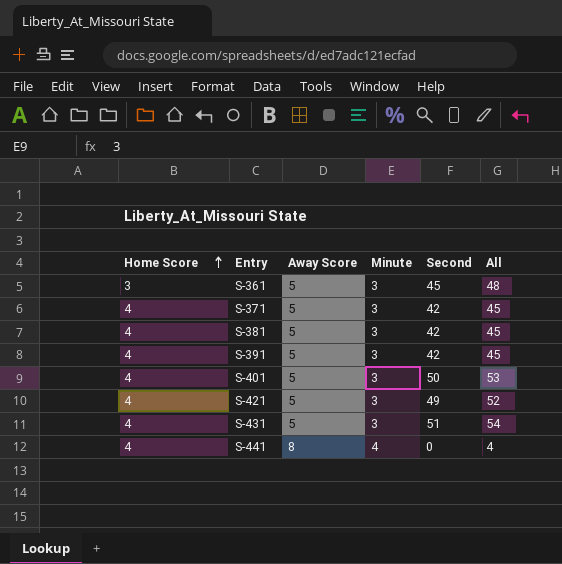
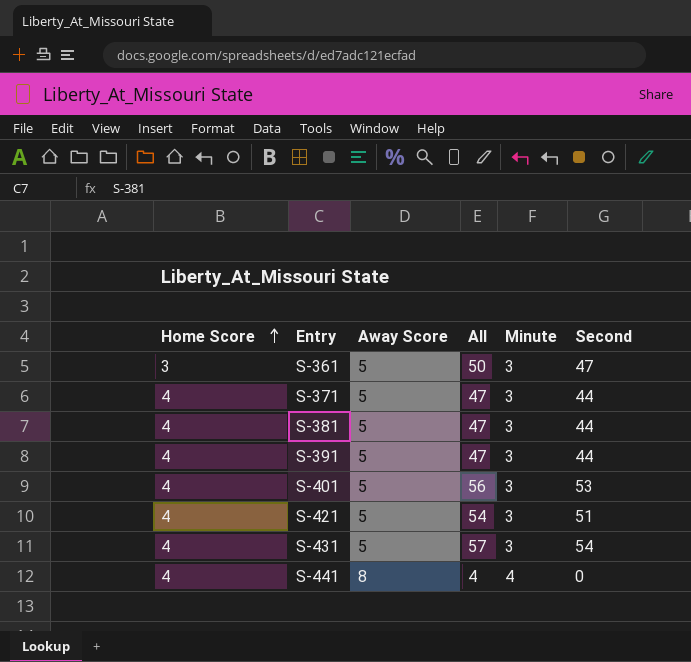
column All | position: 6 -> 4
S-361 | All: 48 -> 50
S-361 | Second: 45 -> 47
S-371 | All: 45 -> 47
S-371 | Second: 42 -> 44
S-381 | All: 45 -> 47
S-381 | Second: 42 -> 44
S-391 | All: 45 -> 47
S-391 | Second: 42 -> 44
S-401 | All: 53 -> 56
S-401 | Second: 50 -> 53
S-421 | All: 52 -> 54
S-421 | Second: 49 -> 51
S-431 | All: 54 -> 57
S-431 | Second: 51 -> 54

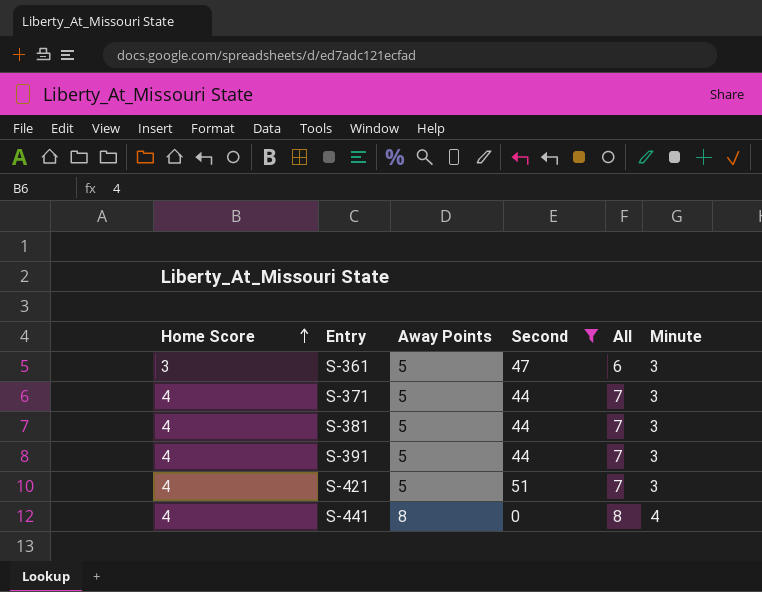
filter: none -> Second <= 51
column name: Away Score -> Away Points
column Second | position: 6 -> 4
column All | formula: [Minute] + [Second] -> [Home Score] + [Minute]

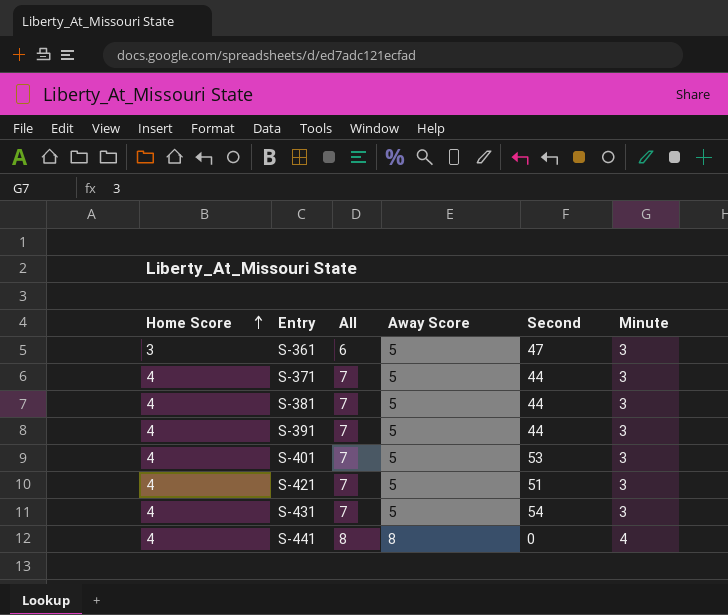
filter: Second <= 51 -> none
column All | position: 5 -> 3
column name: Away Points -> Away Score

